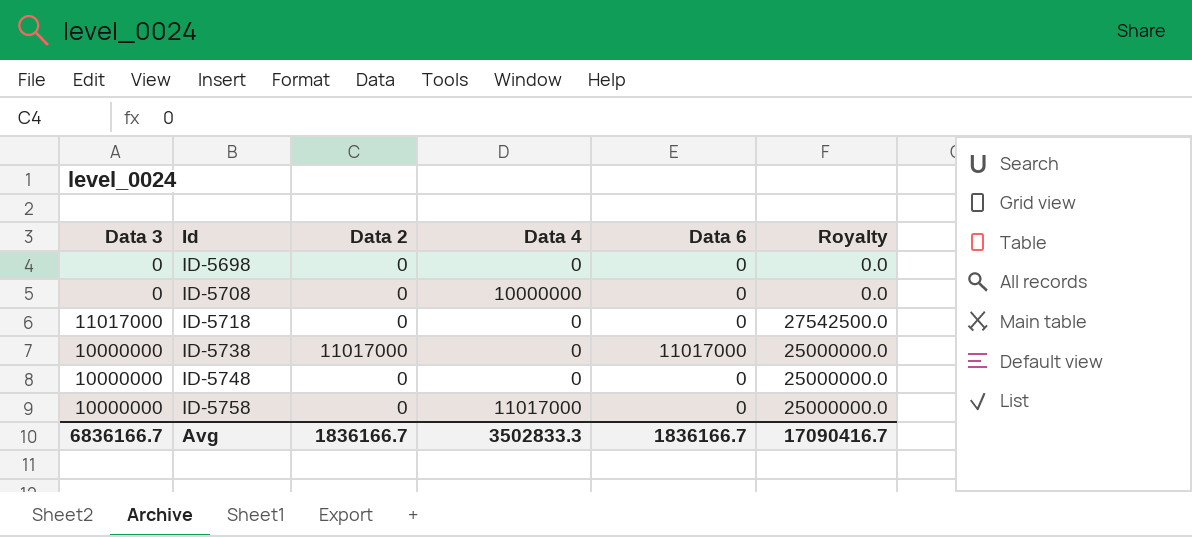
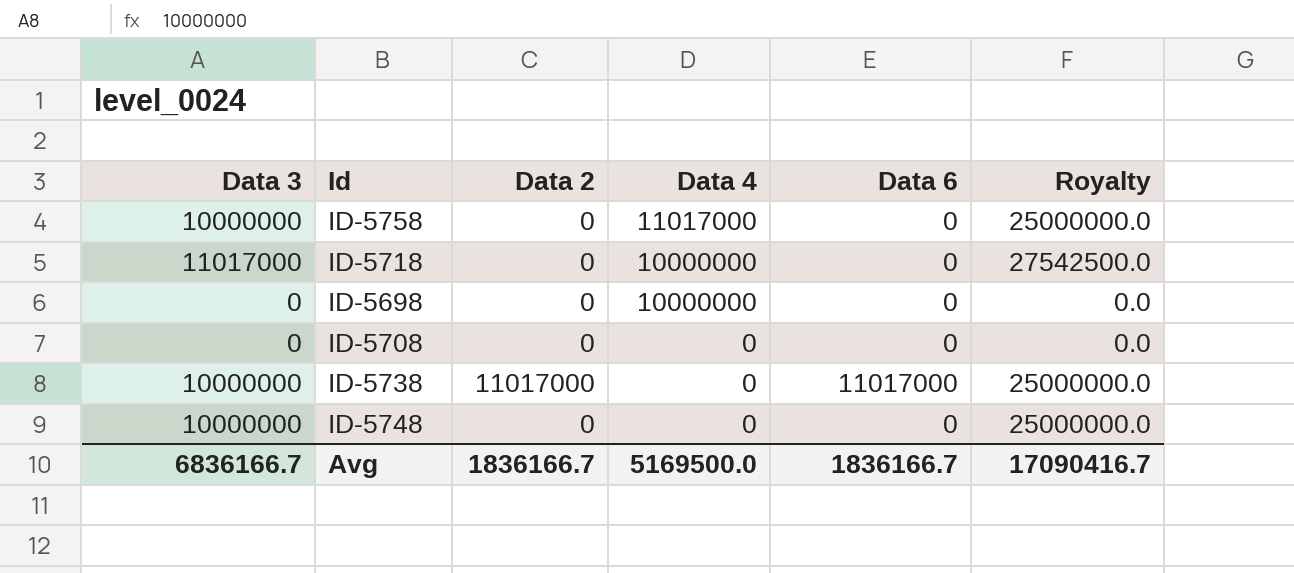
row order: Id ascending -> Data 4 descending
ID-5718 | Data 4: 0 -> 10000000
ID-5698 | Data 4: 0 -> 10000000
ID-5708 | Data 4: 10000000 -> 0
Avg | Data 4: 3502833.3 -> 5169500.0

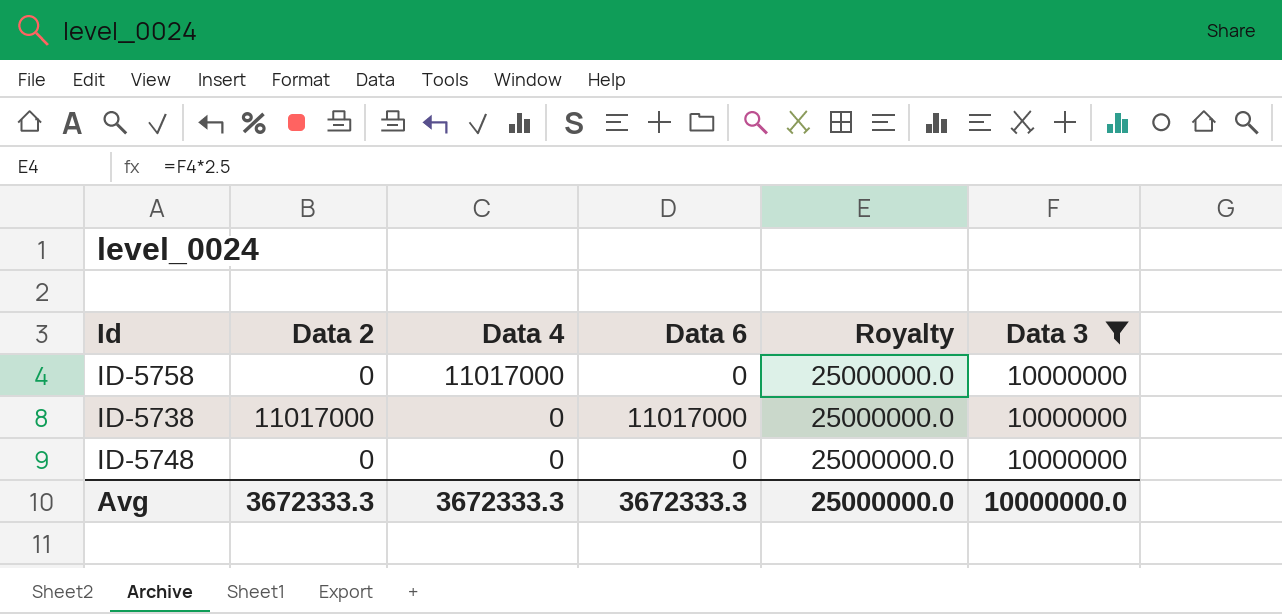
filter: none -> Data 3 = 10000000
column Data 3 | position: 1 -> 6
Avg | Data 2: 1836166.7 -> 3672333.3
Avg | Data 4: 5169500.0 -> 3672333.3
Avg | Data 6: 1836166.7 -> 3672333.3
Avg | Royalty: 17090416.7 -> 25000000.0
Avg | Data 3: 6836166.7 -> 10000000.0

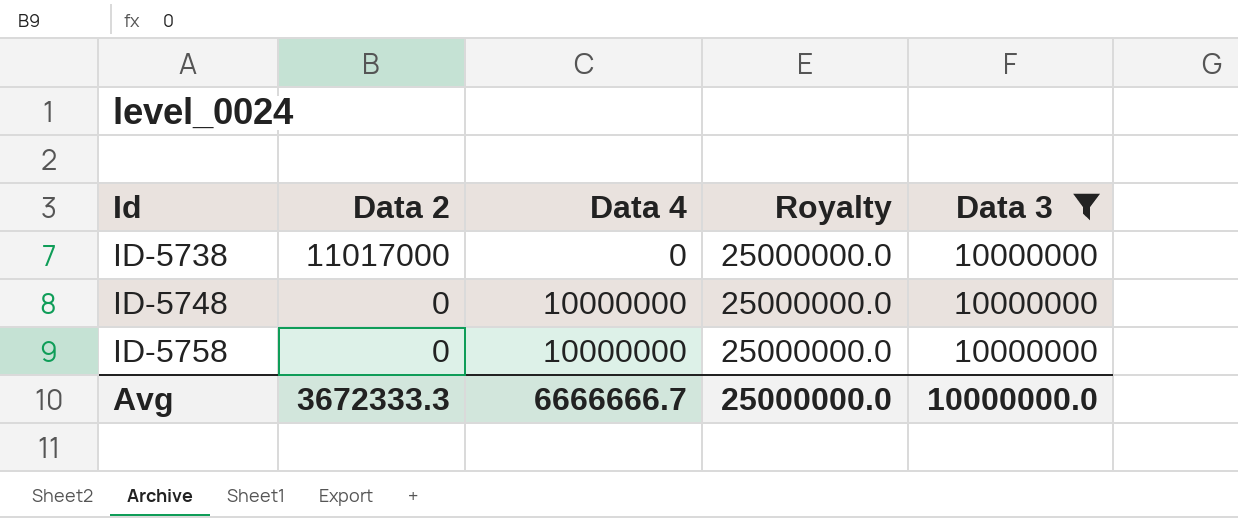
row order: Data 4 descending -> Id ascending
column Data 6 | position: 4 -> none
ID-5748 | Data 4: 0 -> 10000000
ID-5758 | Data 4: 11017000 -> 10000000
Avg | Data 4: 3672333.3 -> 6666666.7

